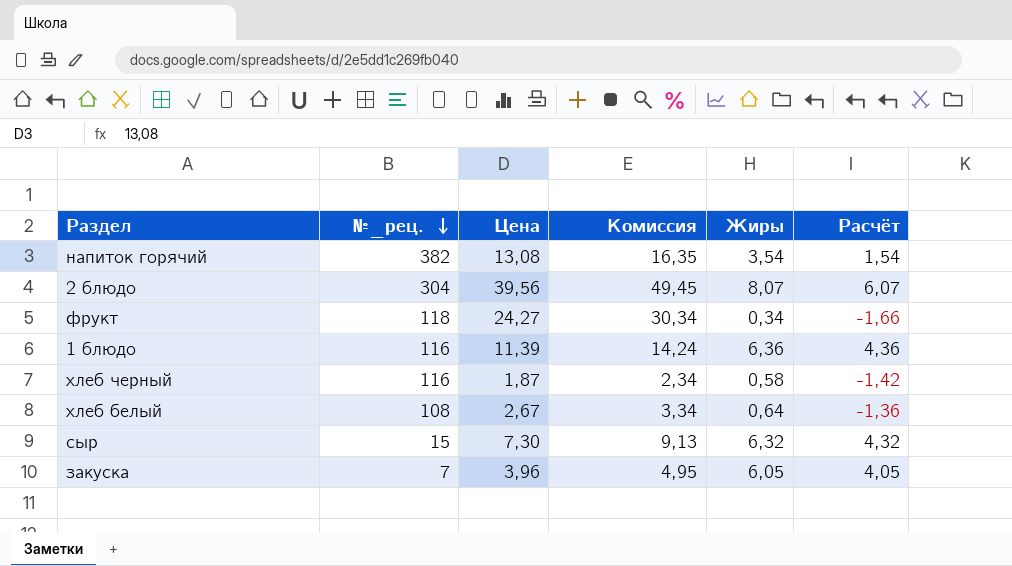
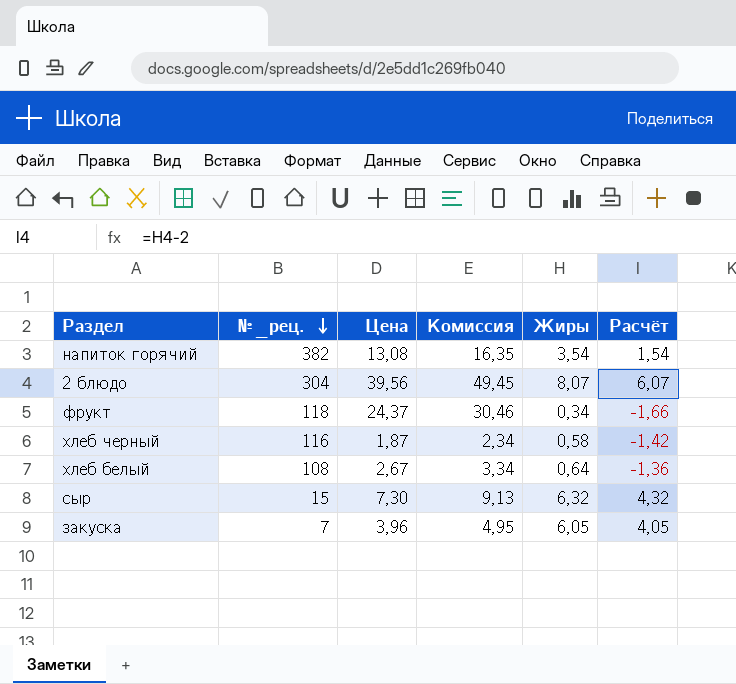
row 1 блюдо: 116 | 11,39 | 14,24 | 6,36 | 4,36 -> none
фрукт | Цена: 24,27 -> 24,37
фрукт | Комиссия: 30,34 -> 30,46

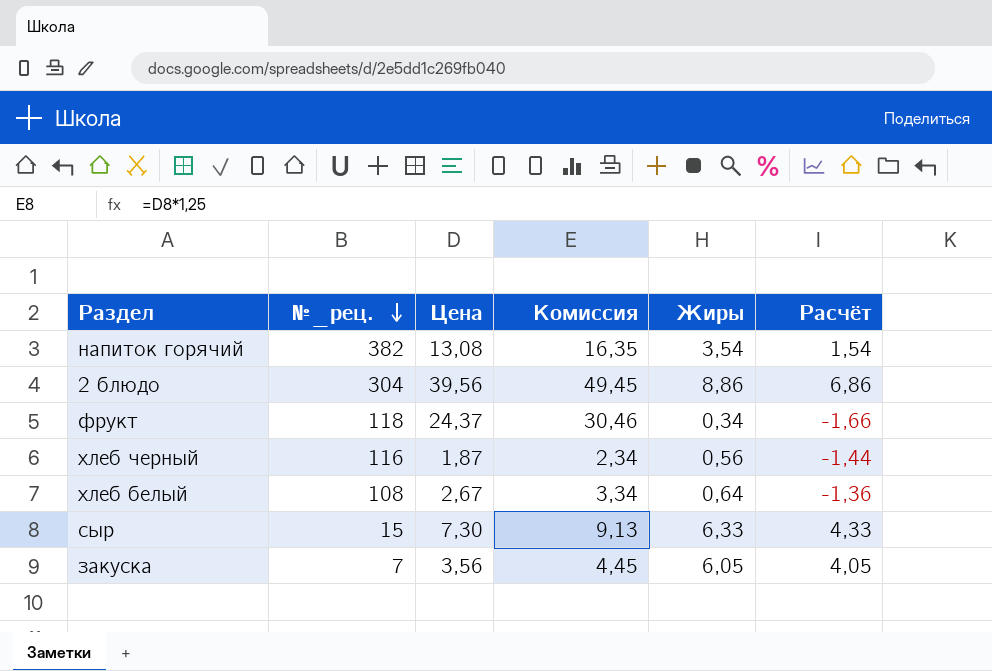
2 блюдо | Жиры: 8,07 -> 8,86
2 блюдо | Расчёт: 6,07 -> 6,86
хлеб черный | Жиры: 0,58 -> 0,56
хлеб черный | Расчёт: -1,42 -> -1,44
сыр | Жиры: 6,32 -> 6,33
сыр | Расчёт: 4,32 -> 4,33
закуска | Цена: 3,96 -> 3,56
закуска | Комиссия: 4,95 -> 4,45

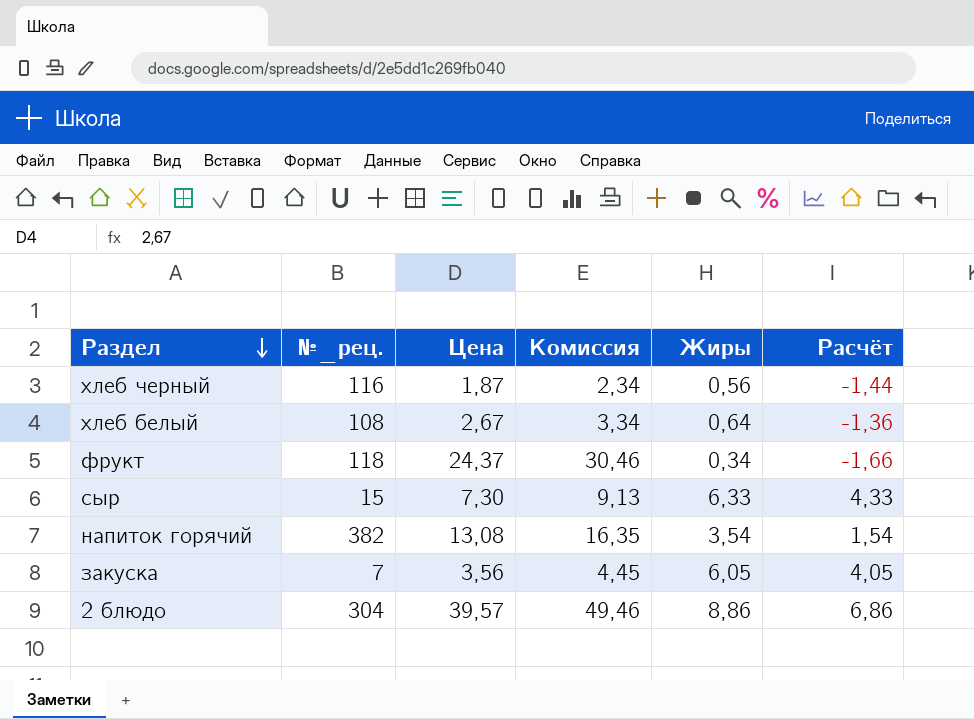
row order: №_рец. descending -> Раздел descending
2 блюдо | Цена: 39,56 -> 39,57
2 блюдо | Комиссия: 49,45 -> 49,46

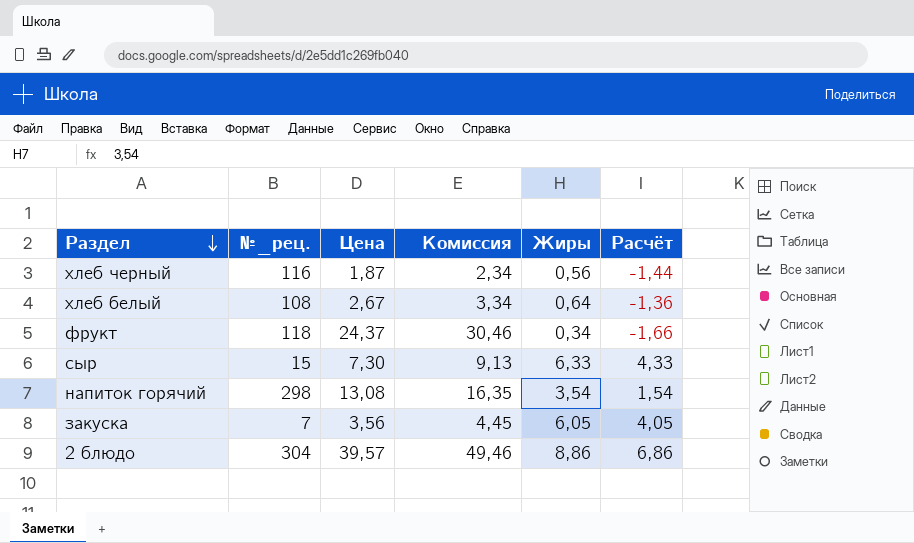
напиток горячий | №_рец.: 382 -> 298

